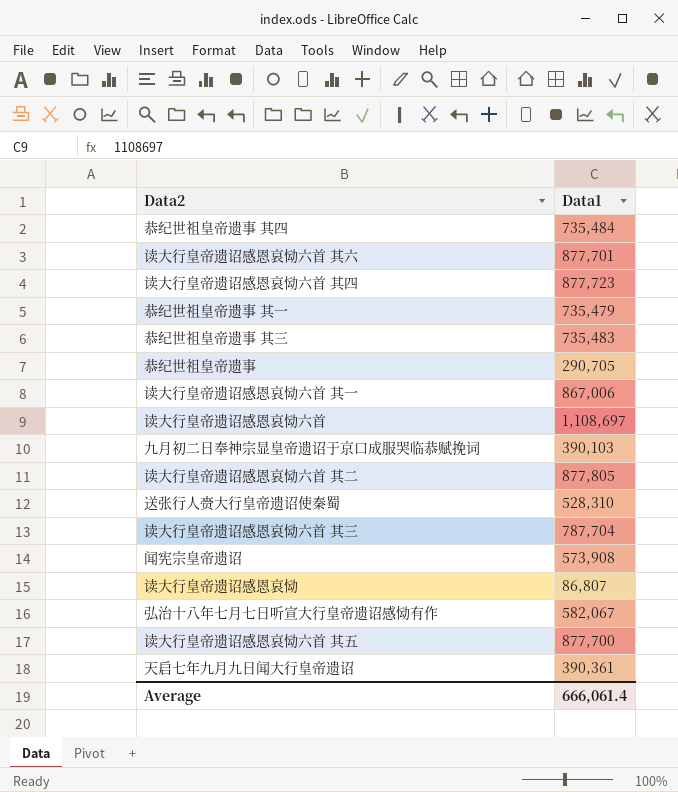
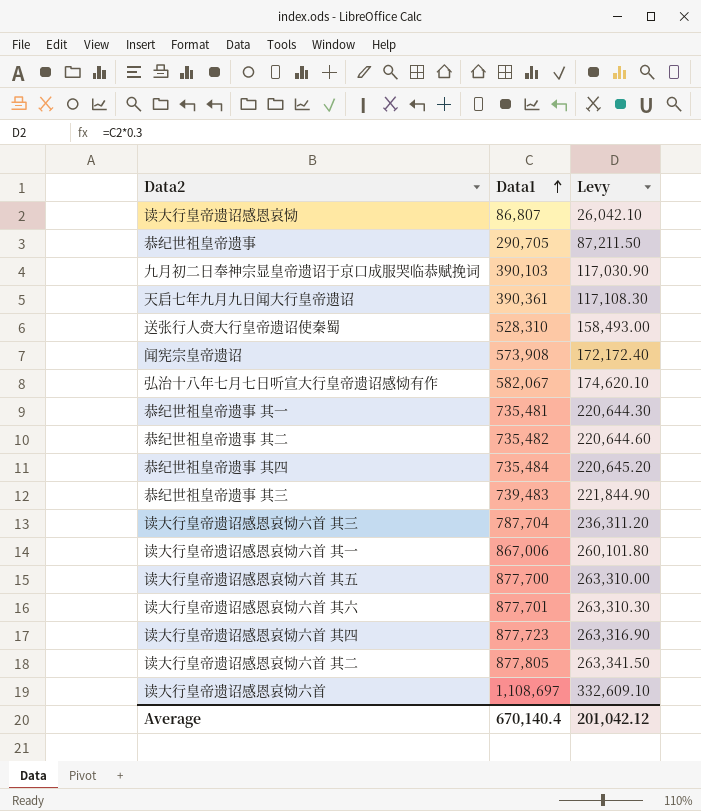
row order: none -> Data1 ascending
column Levy | formula: none -> [Data1] * 0.3
恭纪世祖皇帝遗事 其一 | Data1: 735,479 -> 735,481
row 恭纪世祖皇帝遗事 其二: none -> 735,482 | 220,644.60
恭纪世祖皇帝遗事 其三 | Data1: 735,483 -> 739,483
Average | Data1: 666,061.4 -> 670,140.4

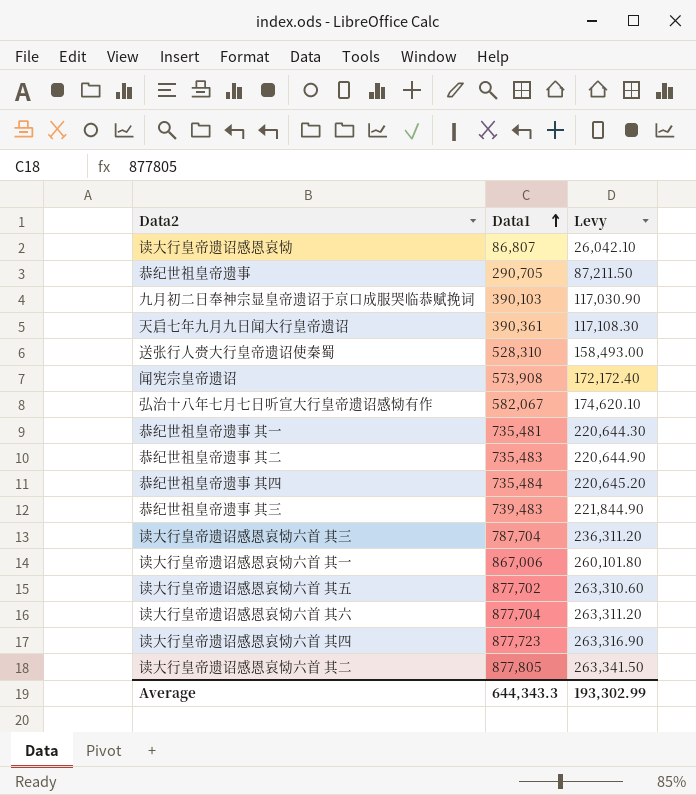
row 读大行皇帝遗诏感恩哀恸六首: 1,108,697 | 332,609.10 -> none
恭纪世祖皇帝遗事 其二 | Data1: 735,482 -> 735,483
恭纪世祖皇帝遗事 其二 | Levy: 220,644.60 -> 220,644.90
读大行皇帝遗诏感恩哀恸六首 其五 | Data1: 877,700 -> 877,702
读大行皇帝遗诏感恩哀恸六首 其五 | Levy: 263,310.00 -> 263,310.60
读大行皇帝遗诏感恩哀恸六首 其六 | Data1: 877,701 -> 877,704
读大行皇帝遗诏感恩哀恸六首 其六 | Levy: 263,310.30 -> 263,311.20
Average | Data1: 670,140.4 -> 644,343.3
Average | Levy: 201,042.12 -> 193,302.99

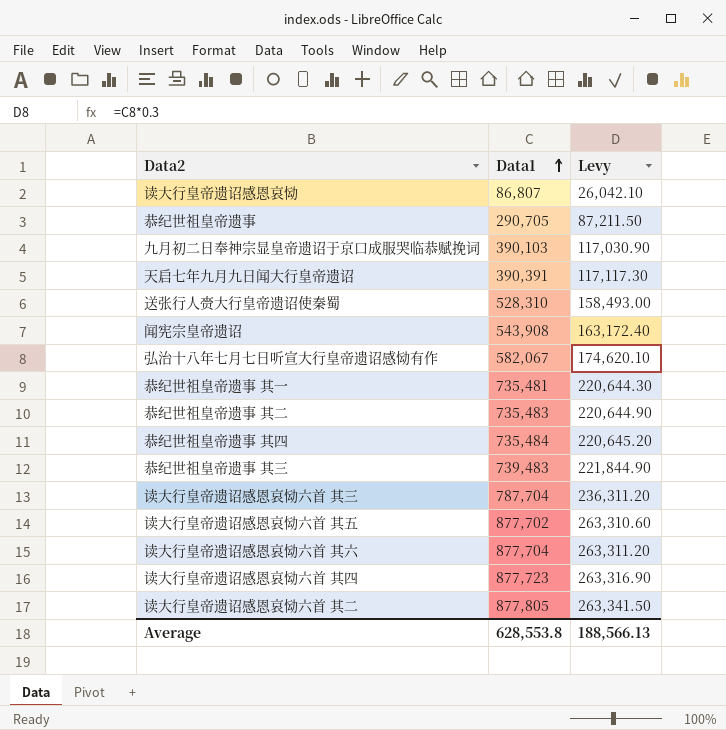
row 读大行皇帝遗诏感恩哀恸六首 其一: 867,006 | 260,101.80 -> none
天启七年九月九日闻大行皇帝遗诏 | Data1: 390,361 -> 390,391
天启七年九月九日闻大行皇帝遗诏 | Levy: 117,108.30 -> 117,117.30
闻宪宗皇帝遗诏 | Data1: 573,908 -> 543,908
闻宪宗皇帝遗诏 | Levy: 172,172.40 -> 163,172.40
Average | Data1: 644,343.3 -> 628,553.8
Average | Levy: 193,302.99 -> 188,566.13

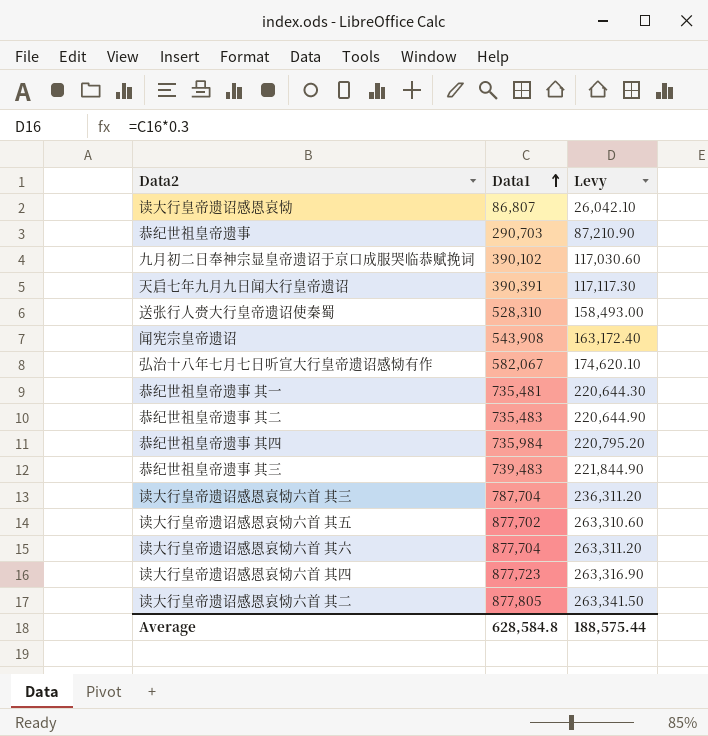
恭纪世祖皇帝遗事 | Data1: 290,705 -> 290,703
恭纪世祖皇帝遗事 | Levy: 87,211.50 -> 87,210.90
九月初二日奉神宗显皇帝遗诏于京口成服哭临恭赋挽词 | Data1: 390,103 -> 390,102
九月初二日奉神宗显皇帝遗诏于京口成服哭临恭赋挽词 | Levy: 117,030.90 -> 117,030.60
恭纪世祖皇帝遗事 其四 | Data1: 735,484 -> 735,984
恭纪世祖皇帝遗事 其四 | Levy: 220,645.20 -> 220,795.20
Average | Data1: 628,553.8 -> 628,584.8
Average | Levy: 188,566.13 -> 188,575.44

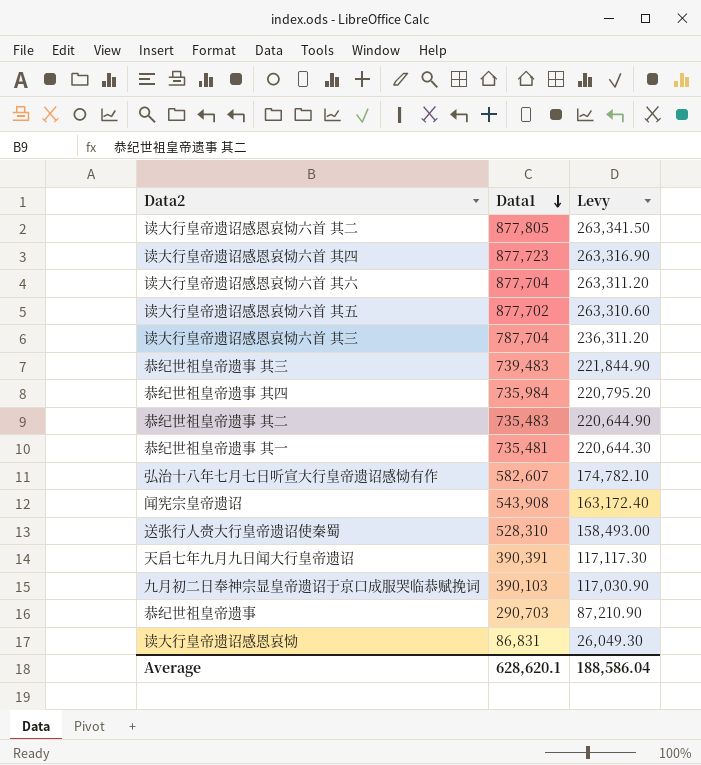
row order: Data1 ascending -> Data1 descending
弘治十八年七月七日听宣大行皇帝遗诏感恸有作 | Data1: 582,067 -> 582,607
弘治十八年七月七日听宣大行皇帝遗诏感恸有作 | Levy: 174,620.10 -> 174,782.10
九月初二日奉神宗显皇帝遗诏于京口成服哭临恭赋挽词 | Data1: 390,102 -> 390,103
九月初二日奉神宗显皇帝遗诏于京口成服哭临恭赋挽词 | Levy: 117,030.60 -> 117,030.90
读大行皇帝遗诏感恩哀恸 | Data1: 86,807 -> 86,831
读大行皇帝遗诏感恩哀恸 | Levy: 26,042.10 -> 26,049.30
Average | Data1: 628,584.8 -> 628,620.1
Average | Levy: 188,575.44 -> 188,586.04

